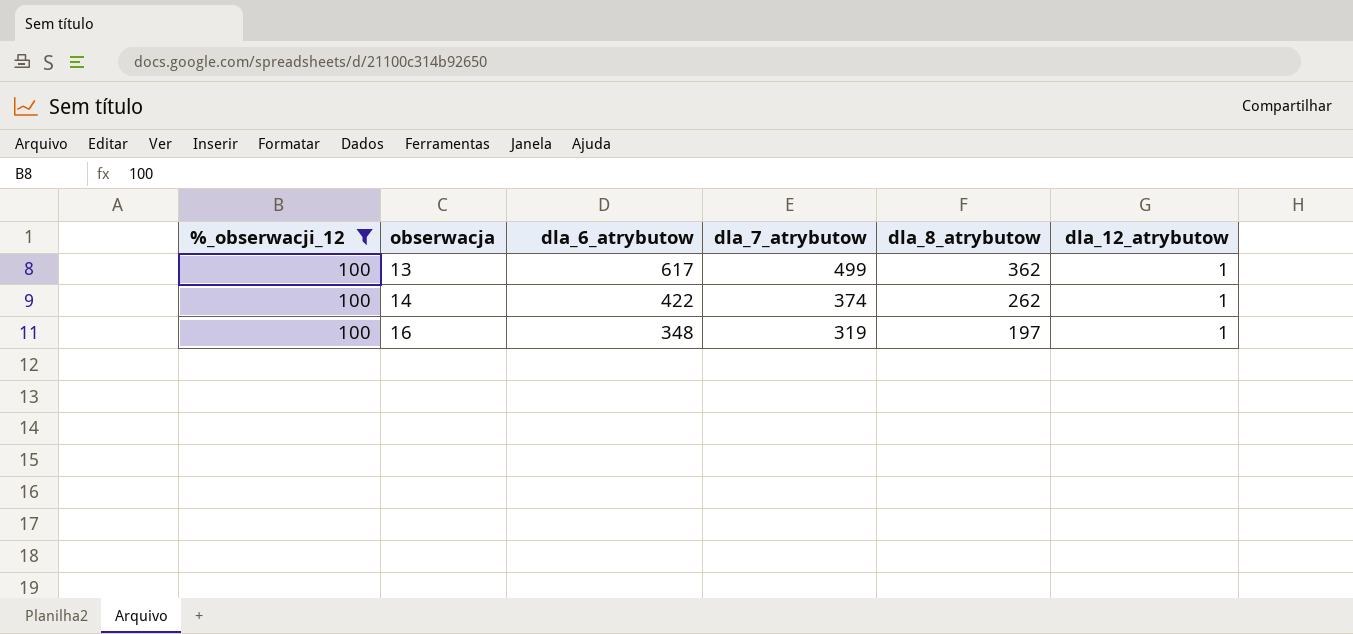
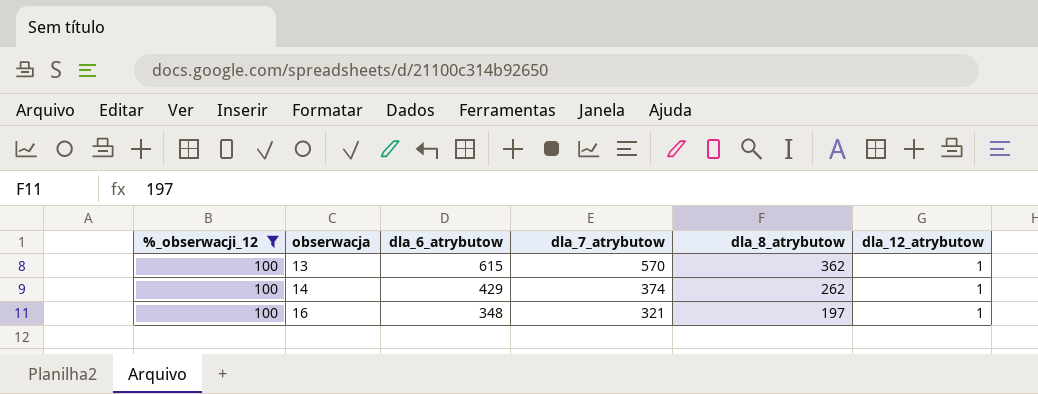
13 | dla_6_atrybutow: 617 -> 615
13 | dla_7_atrybutow: 499 -> 570
14 | dla_6_atrybutow: 422 -> 429
16 | dla_7_atrybutow: 319 -> 321

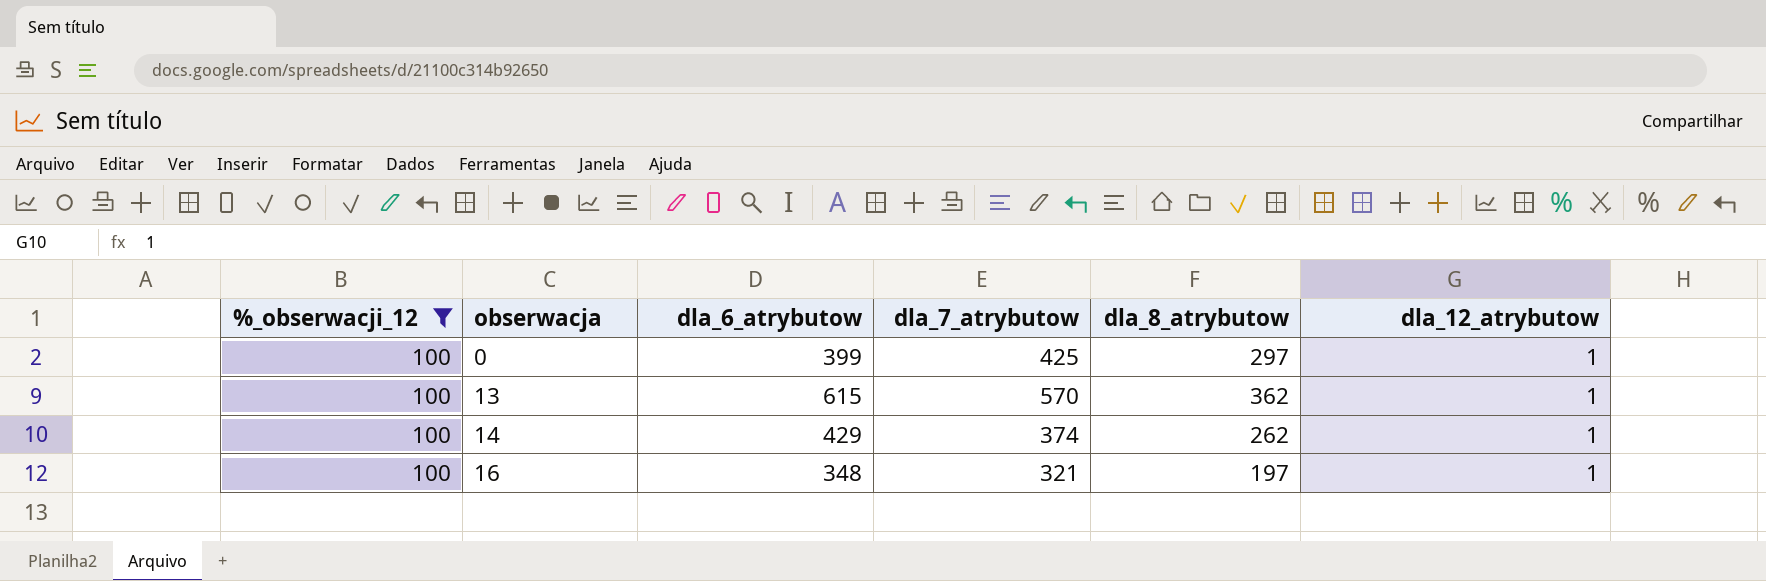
row 0: none -> 100 | 399 | 425 | 297 | 1

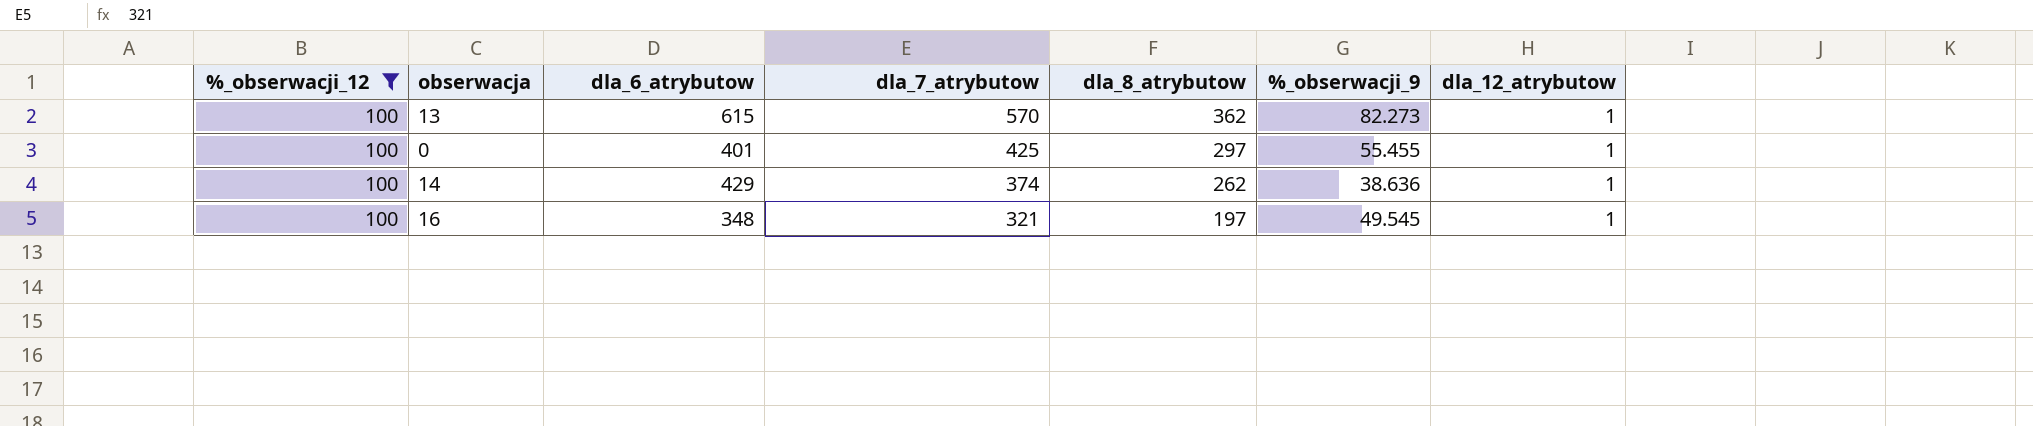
row order: obserwacja ascending -> dla_7_atrybutow descending
column %_obserwacji_9 | position: none -> 6
0 | dla_6_atrybutow: 399 -> 401

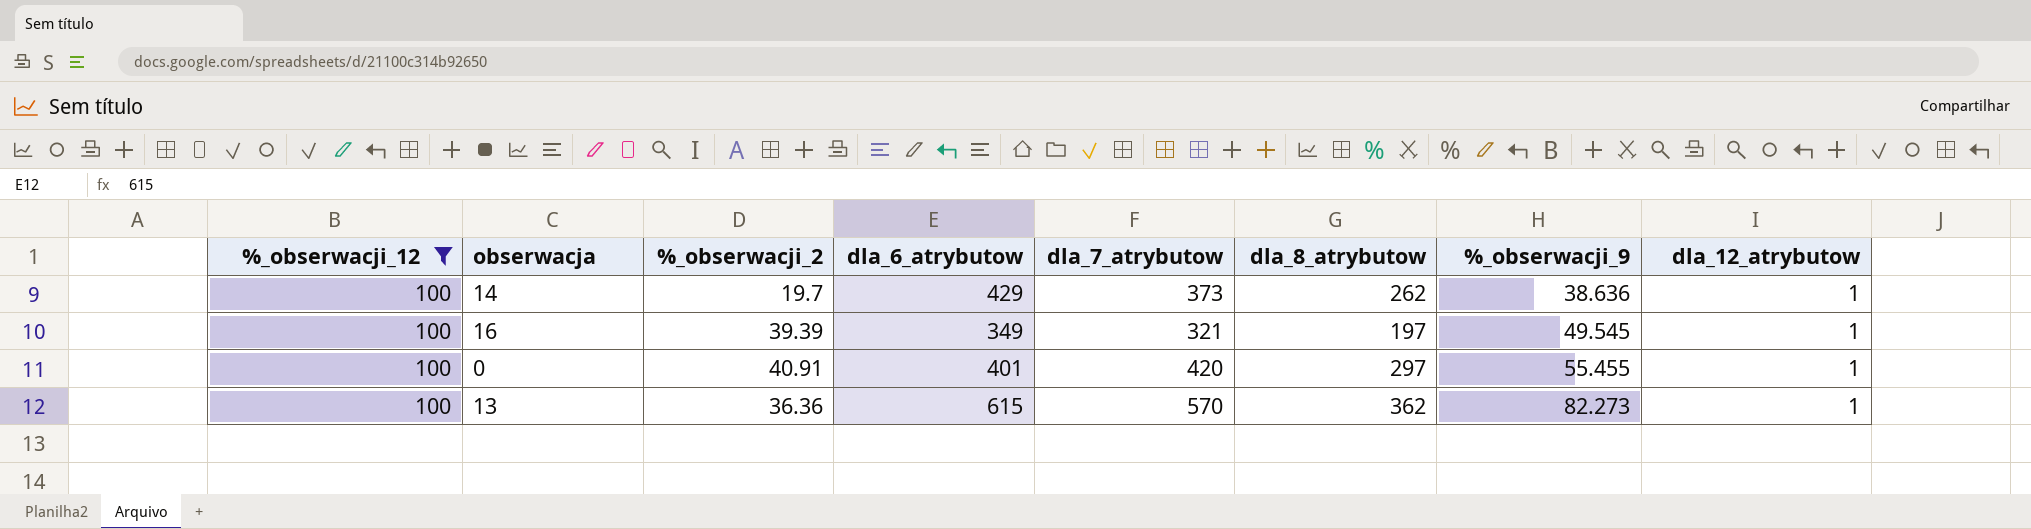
row order: dla_7_atrybutow descending -> %_obserwacji_9 ascending
column %_obserwacji_2 | position: none -> 3
14 | dla_7_atrybutow: 374 -> 373
16 | dla_6_atrybutow: 348 -> 349
0 | dla_7_atrybutow: 425 -> 420

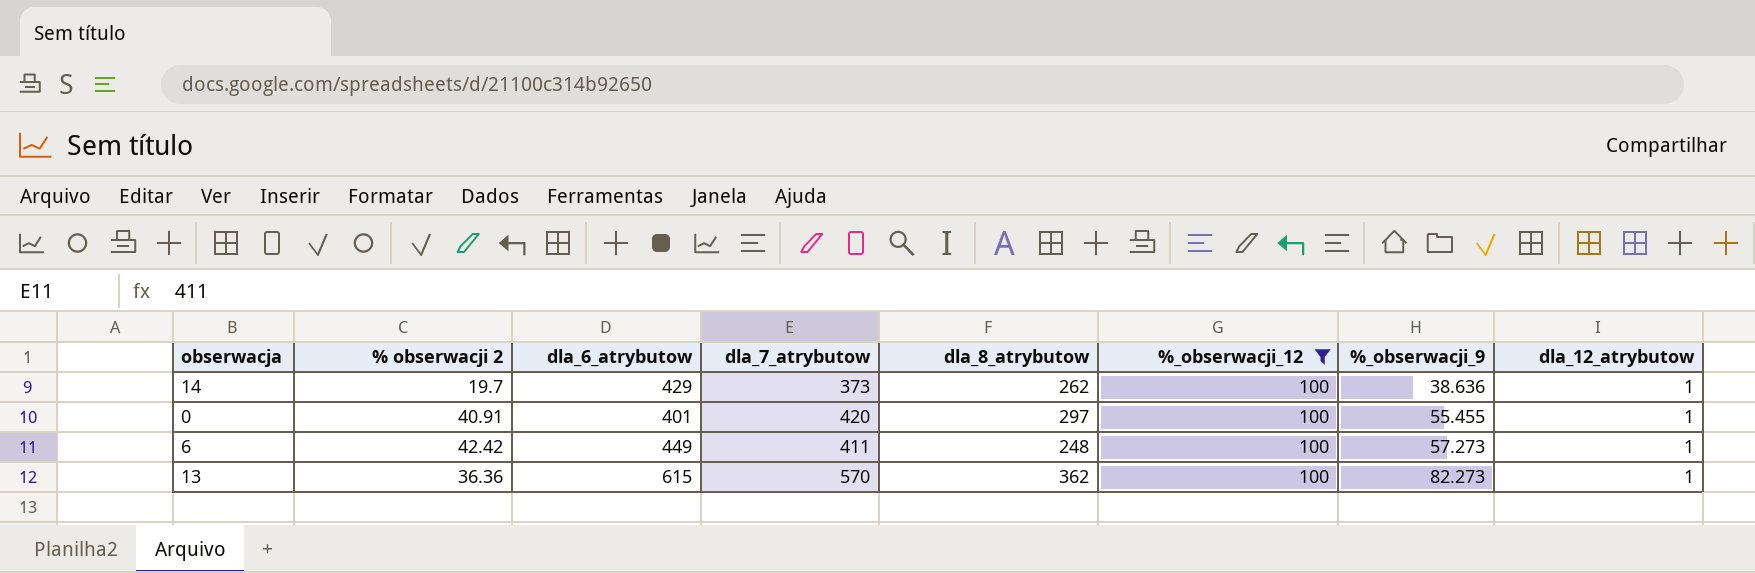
column name: %_obserwacji_2 -> % obserwacji 2
column %_obserwacji_12 | position: 1 -> 6
row 16: 100 | 39.39 | 349 | 321 | 197 | 49.545 | 1 -> none
row 6: none -> 42.42 | 449 | 411 | 248 | 100 | 57.273 | 1

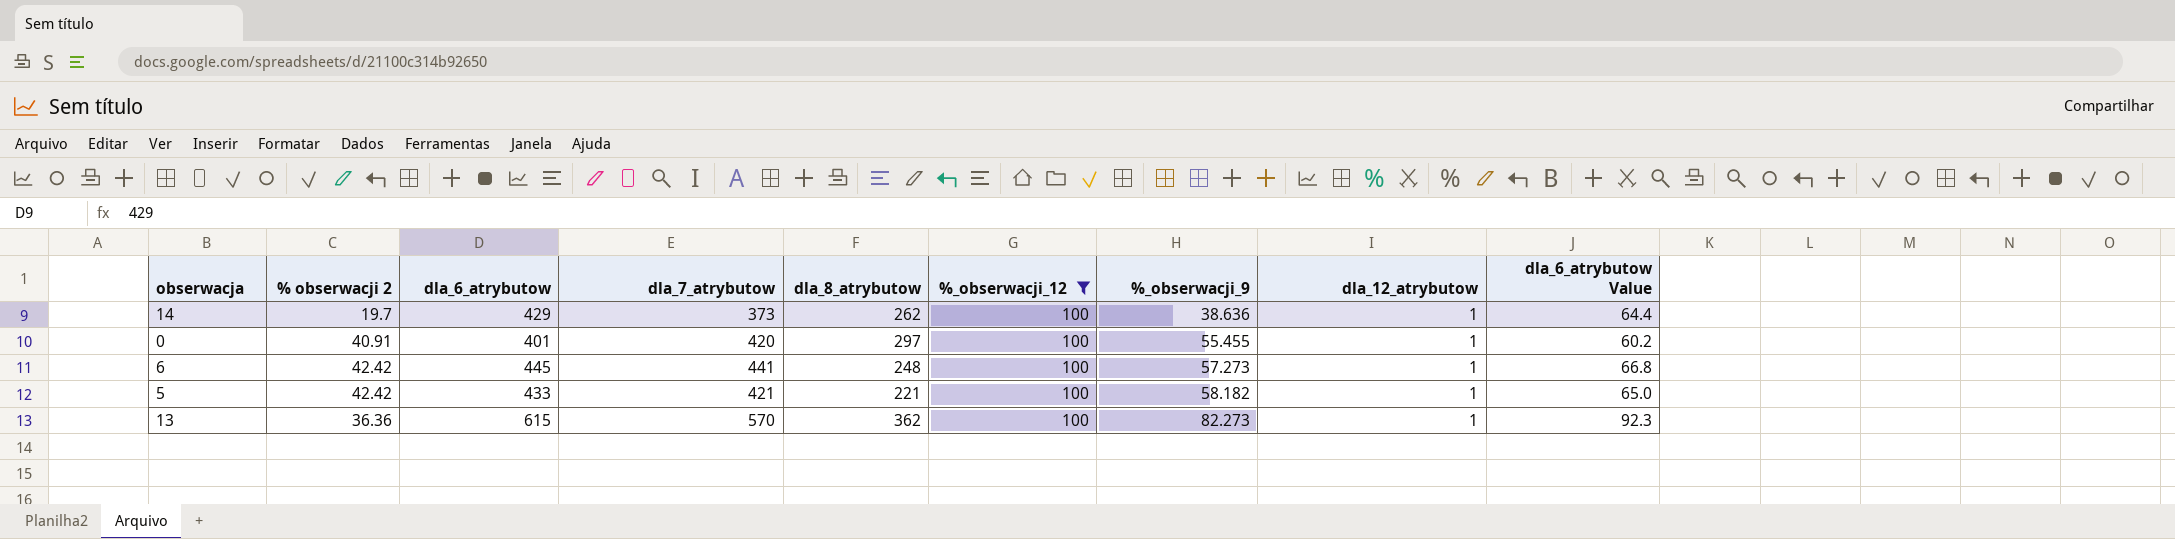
column dla_6_atrybutow Value | formula: none -> [dla_6_atrybutow] * 0.15
6 | dla_6_atrybutow: 449 -> 445
6 | dla_7_atrybutow: 411 -> 441
row 5: none -> 42.42 | 433 | 421 | 221 | 100 | 58.182 | 1 | 65.0

